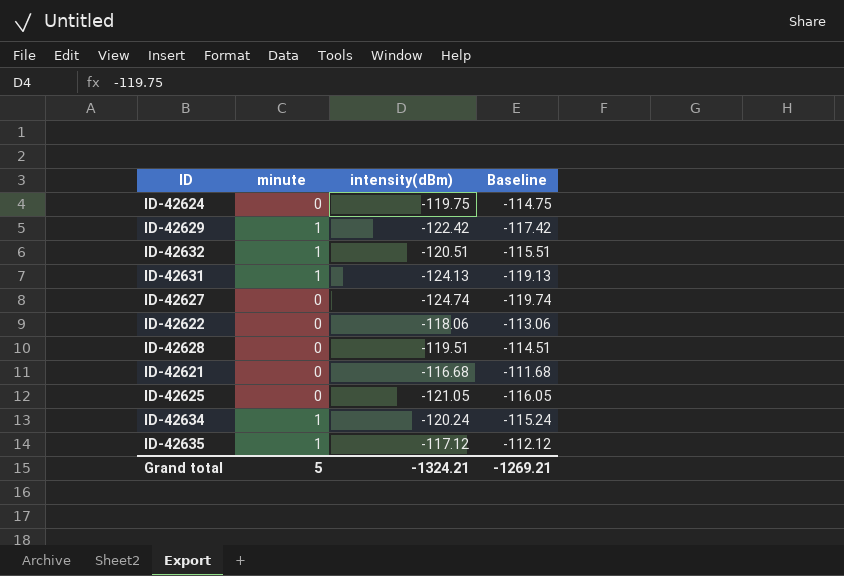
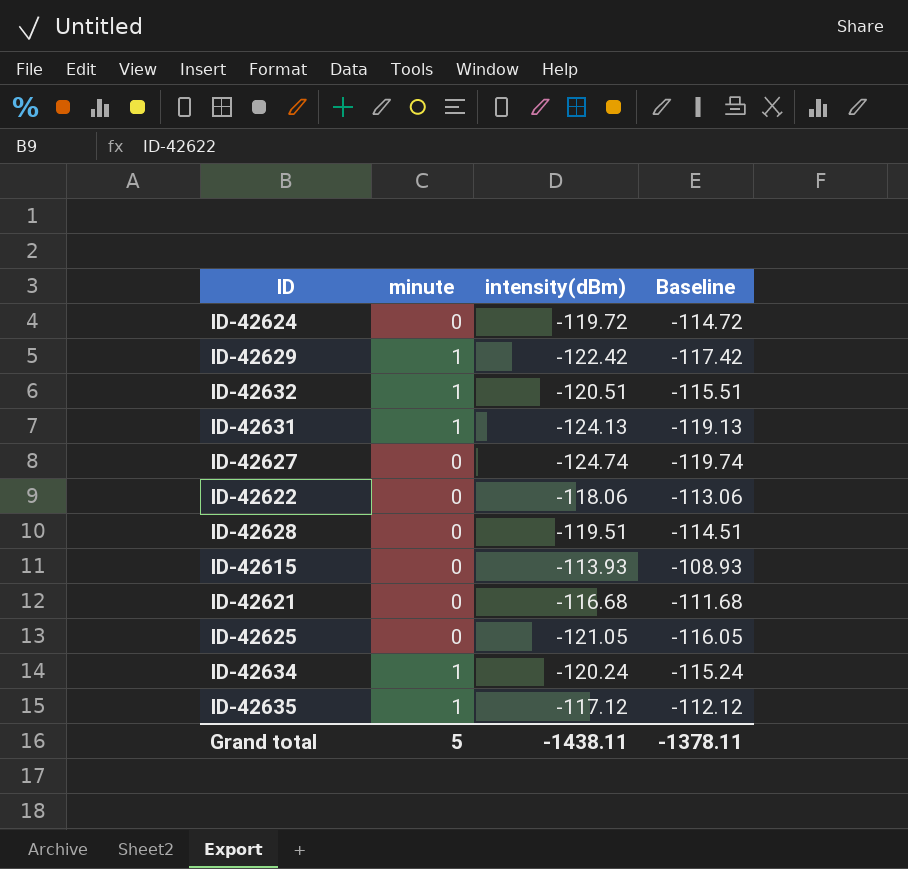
ID-42624 | intensity(dBm): -119.75 -> -119.72
ID-42624 | Baseline: -114.75 -> -114.72
row ID-42615: none -> 0 | -113.93 | -108.93
Grand total | intensity(dBm): -1324.21 -> -1438.11
Grand total | Baseline: -1269.21 -> -1378.11

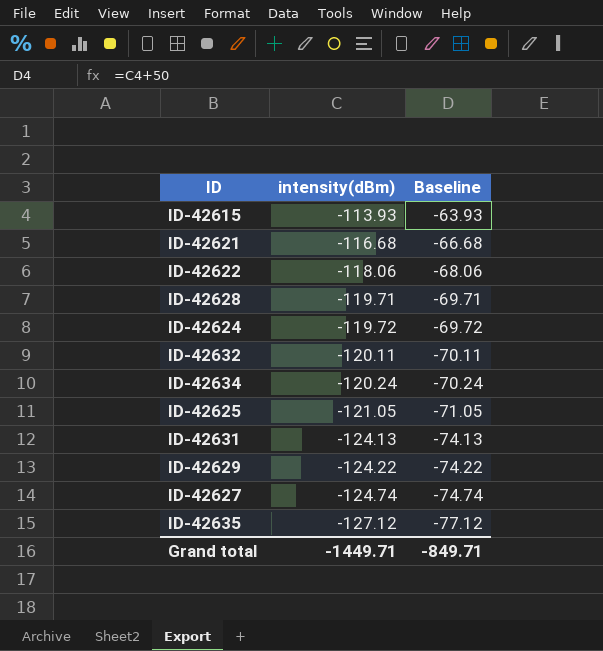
row order: none -> intensity(dBm) descending
column minute | position: 2 -> none
column Baseline | formula: [intensity(dBm)] + 5 -> [intensity(dBm)] + 50
ID-42628 | intensity(dBm): -119.51 -> -119.71
ID-42632 | intensity(dBm): -120.51 -> -120.11
ID-42629 | intensity(dBm): -122.42 -> -124.22
ID-42635 | intensity(dBm): -117.12 -> -127.12
Grand total | intensity(dBm): -1438.11 -> -1449.71
Grand total | Baseline: -1378.11 -> -849.71

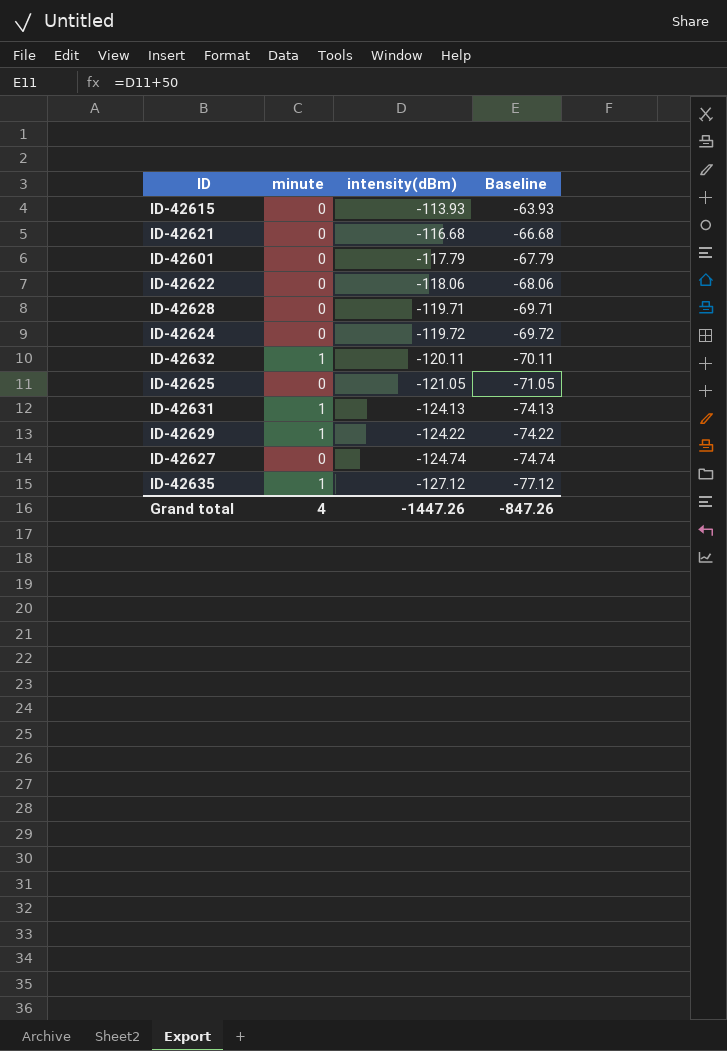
column minute | position: none -> 2
row ID-42634: -120.24 | -70.24 -> none
row ID-42601: none -> 0 | -117.79 | -67.79
Grand total | intensity(dBm): -1449.71 -> -1447.26
Grand total | Baseline: -849.71 -> -847.26

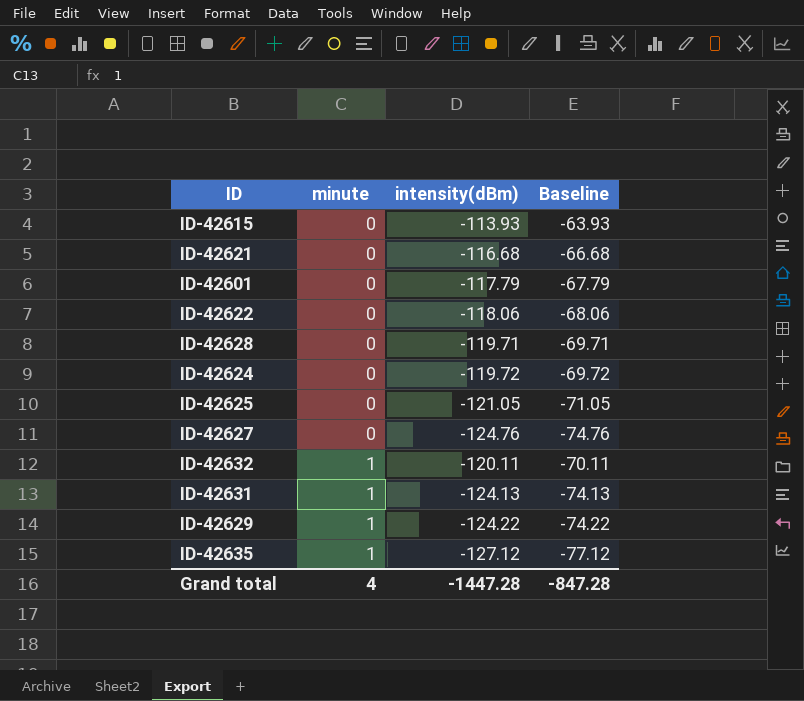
row order: intensity(dBm) descending -> minute ascending
ID-42627 | intensity(dBm): -124.74 -> -124.76
ID-42627 | Baseline: -74.74 -> -74.76
Grand total | intensity(dBm): -1447.26 -> -1447.28
Grand total | Baseline: -847.26 -> -847.28

